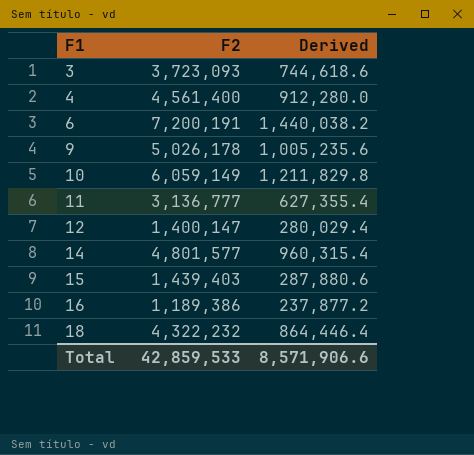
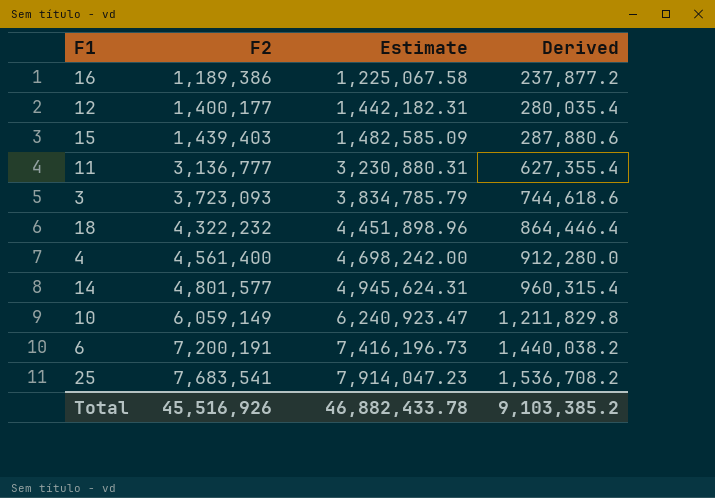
row order: F1 ascending -> F2 ascending
column Estimate | formula: none -> [F2] * 1.03
row 9: 5,026,178 | 1,005,235.6 -> none
12 | F2: 1,400,147 -> 1,400,177
12 | Derived: 280,029.4 -> 280,035.4
row 25: none -> 7,683,541 | 7,914,047.23 | 1,536,708.2
Total | F2: 42,859,533 -> 45,516,926
Total | Derived: 8,571,906.6 -> 9,103,385.2

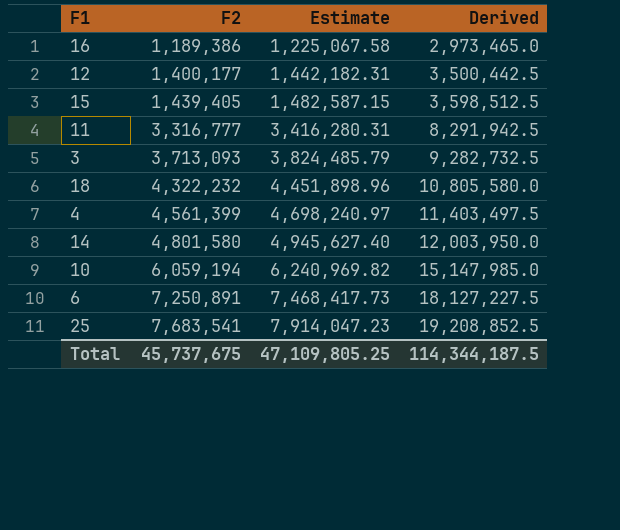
column Derived | formula: [F2] * 0.2 -> [F2] * 2.5
15 | F2: 1,439,403 -> 1,439,405
15 | Estimate: 1,482,585.09 -> 1,482,587.15
11 | F2: 3,136,777 -> 3,316,777
11 | Estimate: 3,230,880.31 -> 3,416,280.31
3 | F2: 3,723,093 -> 3,713,093
3 | Estimate: 3,834,785.79 -> 3,824,485.79
4 | F2: 4,561,400 -> 4,561,399
4 | Estimate: 4,698,242.00 -> 4,698,240.97
14 | F2: 4,801,577 -> 4,801,580
14 | Estimate: 4,945,624.31 -> 4,945,627.40
10 | F2: 6,059,149 -> 6,059,194
10 | Estimate: 6,240,923.47 -> 6,240,969.82
6 | F2: 7,200,191 -> 7,250,891
6 | Estimate: 7,416,196.73 -> 7,468,417.73
Total | F2: 45,516,926 -> 45,737,675
Total | Estimate: 46,882,433.78 -> 47,109,805.25
Total | Derived: 9,103,385.2 -> 114,344,187.5

